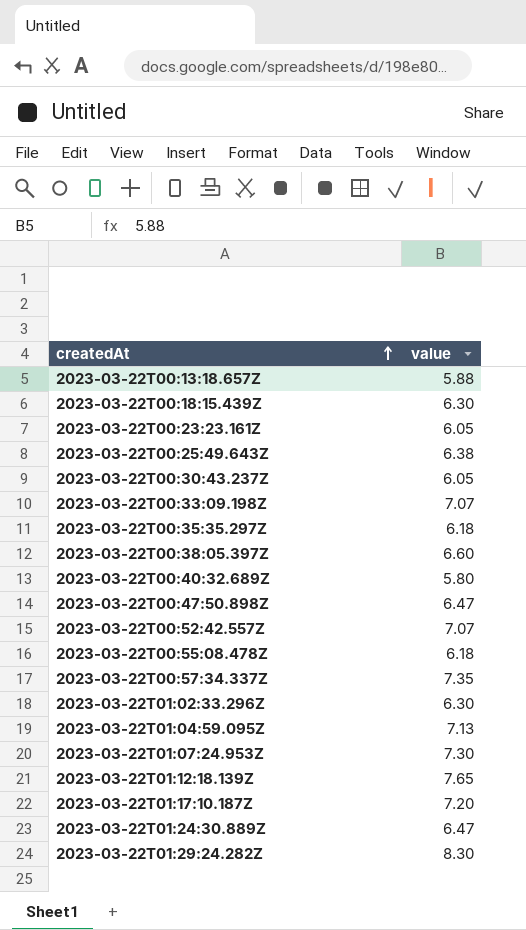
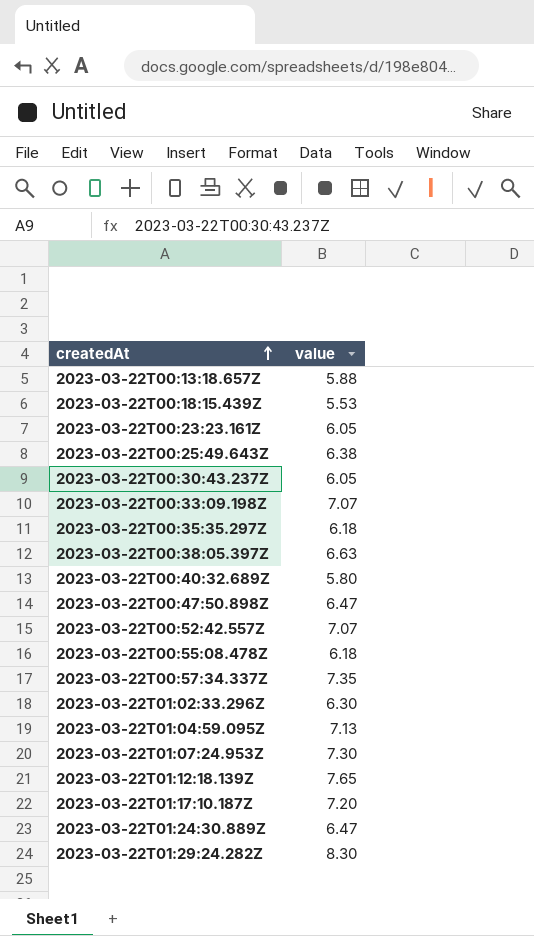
2023-03-22T00:18:15.439Z | value: 6.30 -> 5.53
2023-03-22T00:38:05.397Z | value: 6.60 -> 6.63

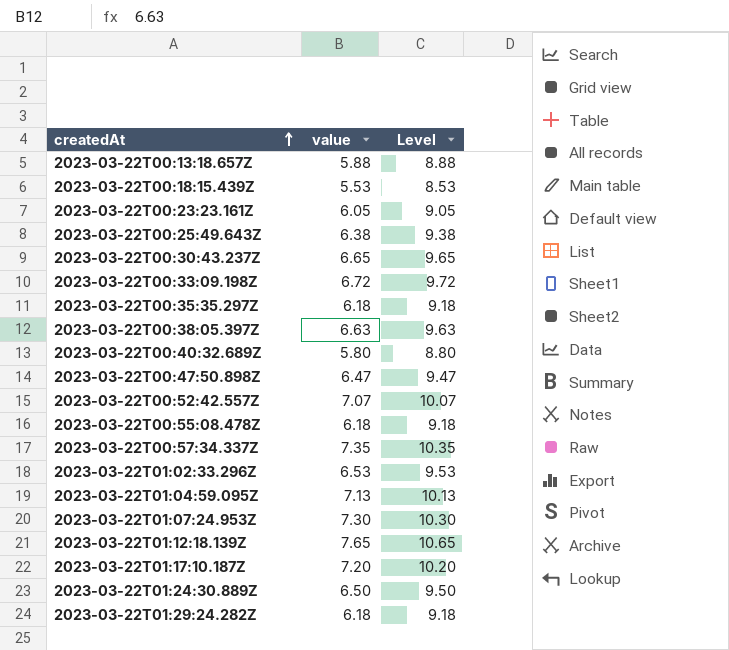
column Level | formula: none -> [value] + 3
2023-03-22T00:30:43.237Z | value: 6.05 -> 6.65
2023-03-22T00:33:09.198Z | value: 7.07 -> 6.72
2023-03-22T01:02:33.296Z | value: 6.30 -> 6.53
2023-03-22T01:24:30.889Z | value: 6.47 -> 6.50
2023-03-22T01:29:24.282Z | value: 8.30 -> 6.18

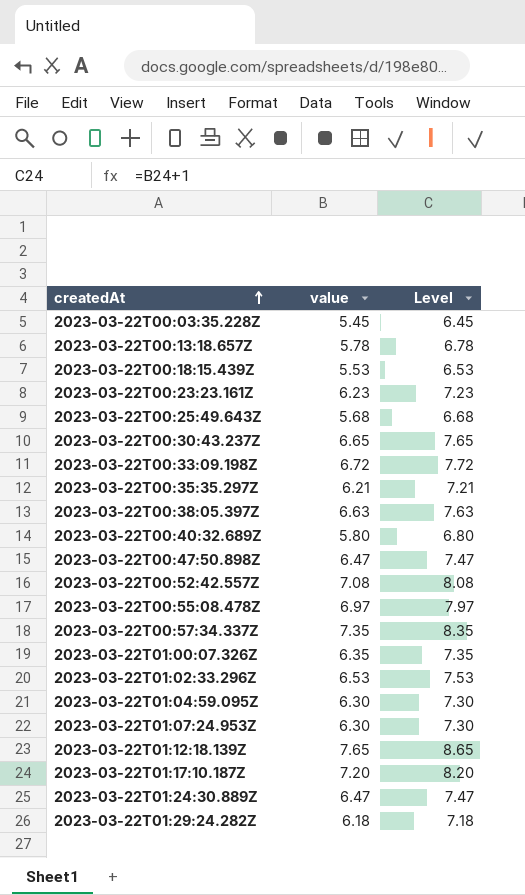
column Level | formula: [value] + 3 -> [value] + 1
row 2023-03-22T00:03:35.228Z: none -> 5.45 | 6.45
2023-03-22T00:13:18.657Z | value: 5.88 -> 5.78
2023-03-22T00:23:23.161Z | value: 6.05 -> 6.23
2023-03-22T00:25:49.643Z | value: 6.38 -> 5.68
2023-03-22T00:35:35.297Z | value: 6.18 -> 6.21
2023-03-22T00:52:42.557Z | value: 7.07 -> 7.08
2023-03-22T00:55:08.478Z | value: 6.18 -> 6.97
row 2023-03-22T01:00:07.326Z: none -> 6.35 | 7.35
2023-03-22T01:04:59.095Z | value: 7.13 -> 6.30
2023-03-22T01:07:24.953Z | value: 7.30 -> 6.30
2023-03-22T01:24:30.889Z | value: 6.50 -> 6.47

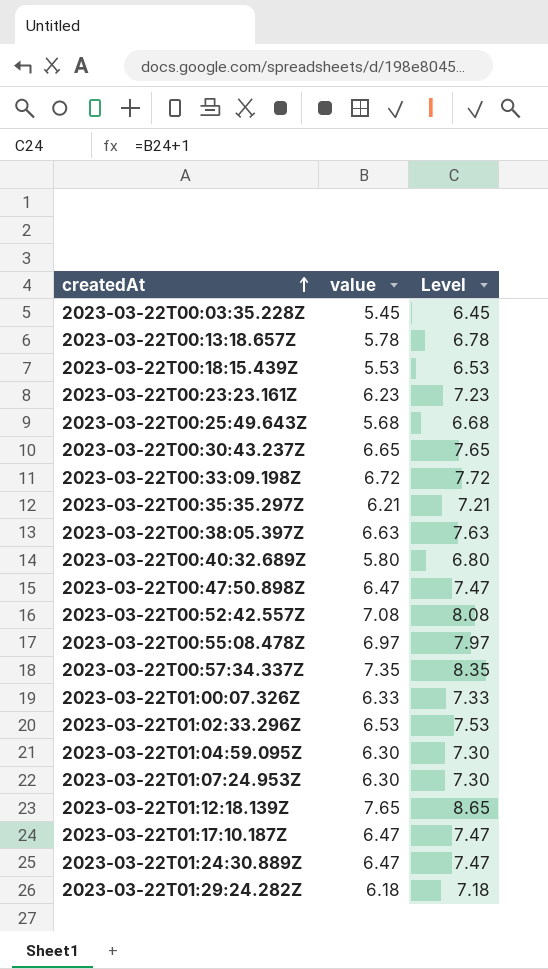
2023-03-22T01:00:07.326Z | value: 6.35 -> 6.33
2023-03-22T01:00:07.326Z | Level: 7.35 -> 7.33
2023-03-22T01:17:10.187Z | value: 7.20 -> 6.47
2023-03-22T01:17:10.187Z | Level: 8.20 -> 7.47

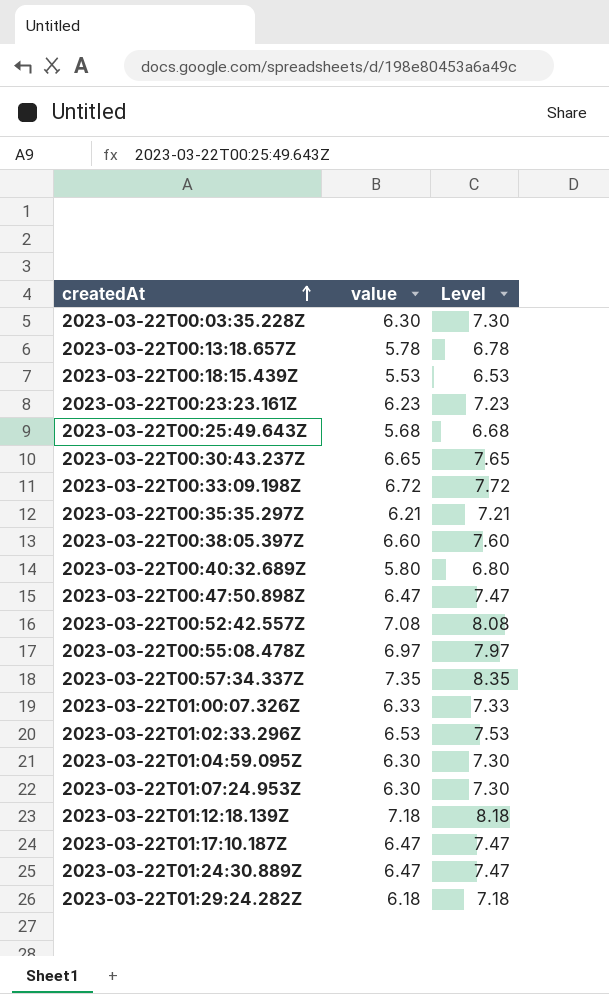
2023-03-22T00:03:35.228Z | value: 5.45 -> 6.30
2023-03-22T00:03:35.228Z | Level: 6.45 -> 7.30
2023-03-22T00:38:05.397Z | value: 6.63 -> 6.60
2023-03-22T00:38:05.397Z | Level: 7.63 -> 7.60
2023-03-22T01:12:18.139Z | value: 7.65 -> 7.18
2023-03-22T01:12:18.139Z | Level: 8.65 -> 8.18

